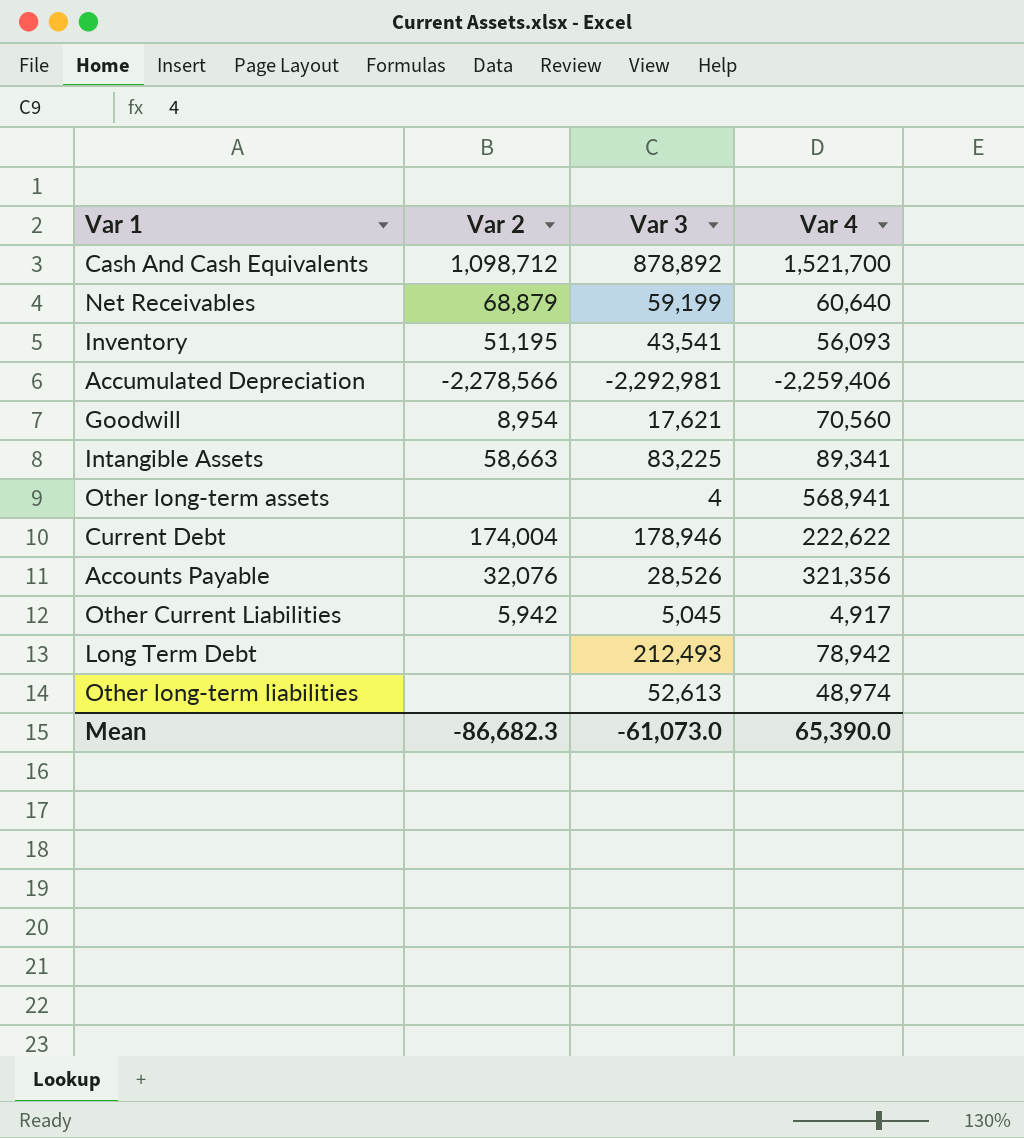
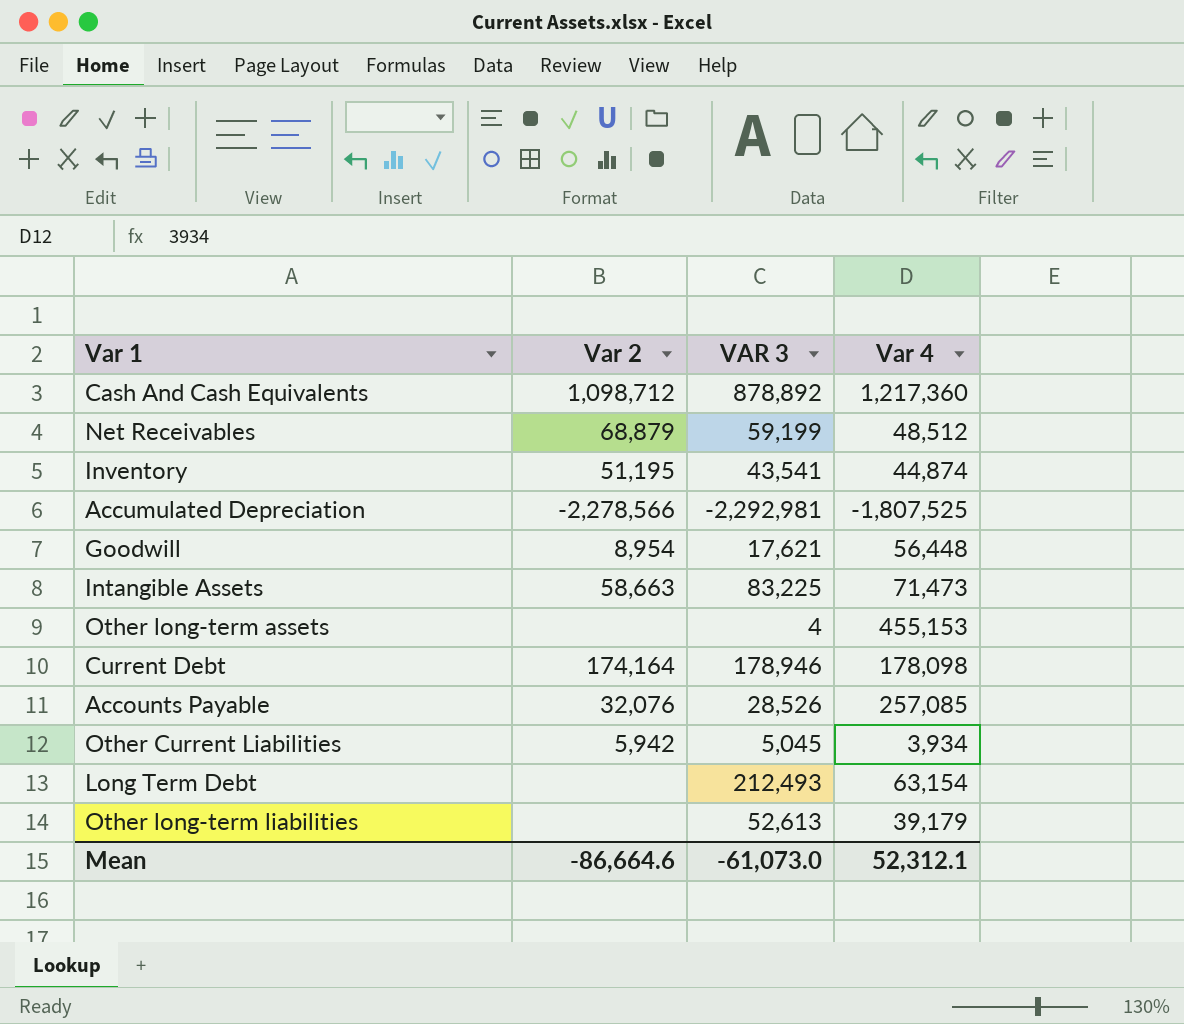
column name: Var 3 -> VAR 3
Cash And Cash Equivalents | Var 4: 1,521,700 -> 1,217,360
Net Receivables | Var 4: 60,640 -> 48,512
Inventory | Var 4: 56,093 -> 44,874
Accumulated Depreciation | Var 4: -2,259,406 -> -1,807,525
Goodwill | Var 4: 70,560 -> 56,448
Intangible Assets | Var 4: 89,341 -> 71,473
Other long-term assets | Var 4: 568,941 -> 455,153
Current Debt | Var 2: 174,004 -> 174,164
Current Debt | Var 4: 222,622 -> 178,098
Accounts Payable | Var 4: 321,356 -> 257,085
Other Current Liabilities | Var 4: 4,917 -> 3,934
Long Term Debt | Var 4: 78,942 -> 63,154
Other long-term liabilities | Var 4: 48,974 -> 39,179
Mean | Var 2: -86,682.3 -> -86,664.6
Mean | Var 4: 65,390.0 -> 52,312.1

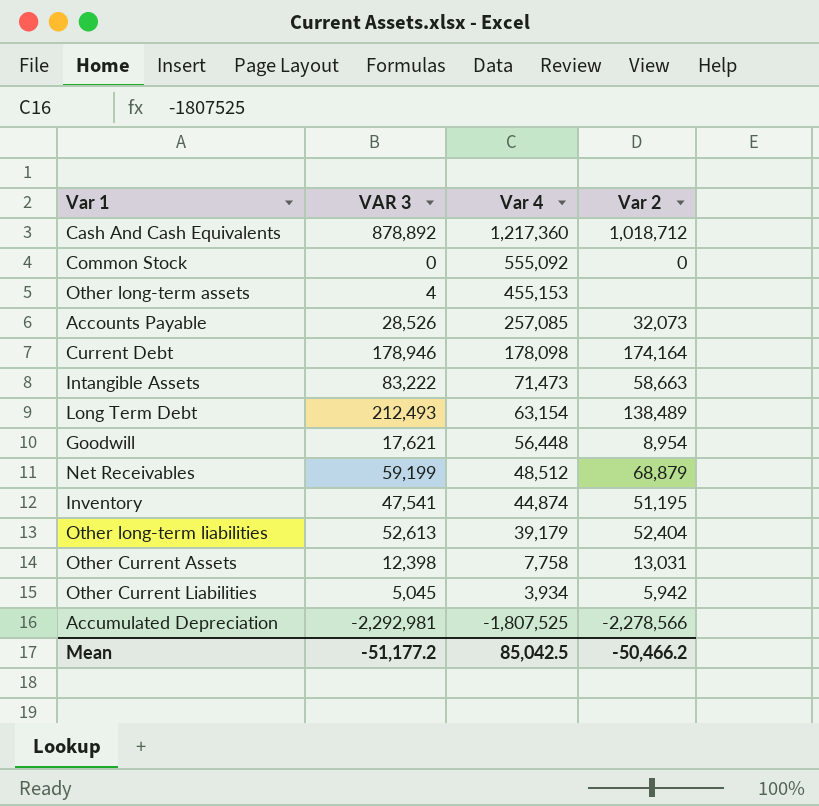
row order: none -> Var 4 descending
column Var 2 | position: 2 -> 4
Cash And Cash Equivalents | Var 2: 1,098,712 -> 1,018,712
row Common Stock: none -> 0 | 555,092 | 0
Accounts Payable | Var 2: 32,076 -> 32,073
Intangible Assets | VAR 3: 83,225 -> 83,222
Long Term Debt | Var 2: none -> 138,489
Inventory | VAR 3: 43,541 -> 47,541
Other long-term liabilities | Var 2: none -> 52,404
row Other Current Assets: none -> 12,398 | 7,758 | 13,031
Mean | VAR 3: -61,073.0 -> -51,177.2
Mean | Var 4: 52,312.1 -> 85,042.5
Mean | Var 2: -86,664.6 -> -50,466.2

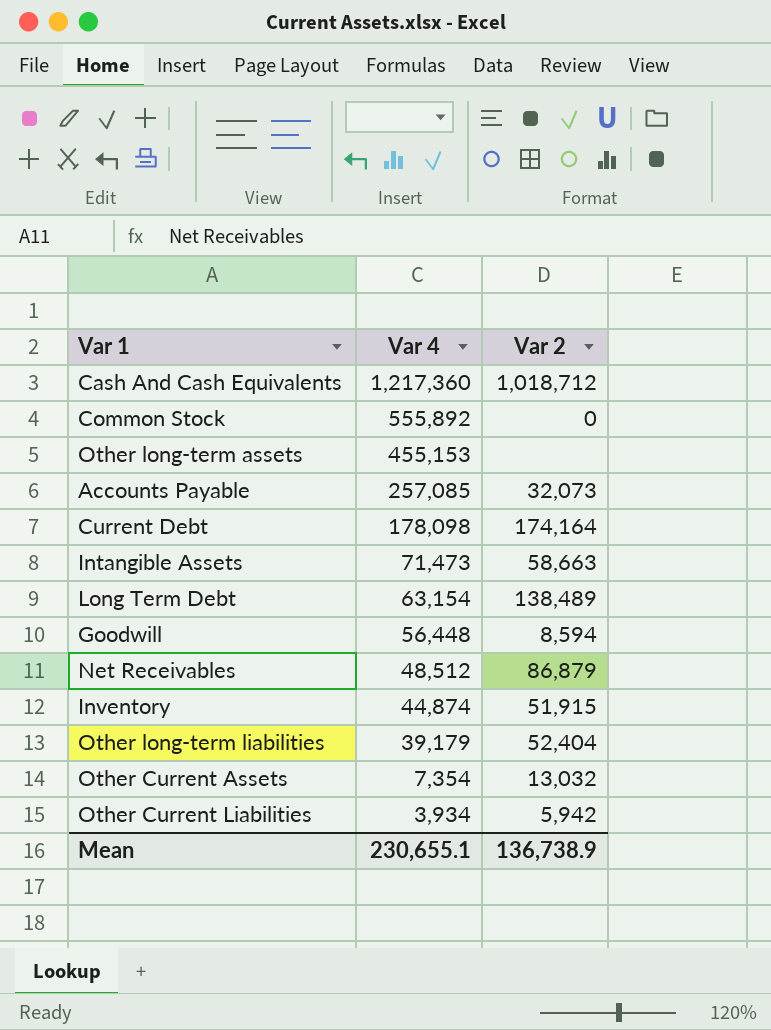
column VAR 3 | position: 2 -> none
row Accumulated Depreciation: -2,292,981 | -1,807,525 | -2,278,566 -> none
Common Stock | Var 4: 555,092 -> 555,892
Goodwill | Var 2: 8,954 -> 8,594
Net Receivables | Var 2: 68,879 -> 86,879
Inventory | Var 2: 51,195 -> 51,915
Other Current Assets | Var 4: 7,758 -> 7,354
Other Current Assets | Var 2: 13,031 -> 13,032
Mean | Var 4: 85,042.5 -> 230,655.1
Mean | Var 2: -50,466.2 -> 136,738.9

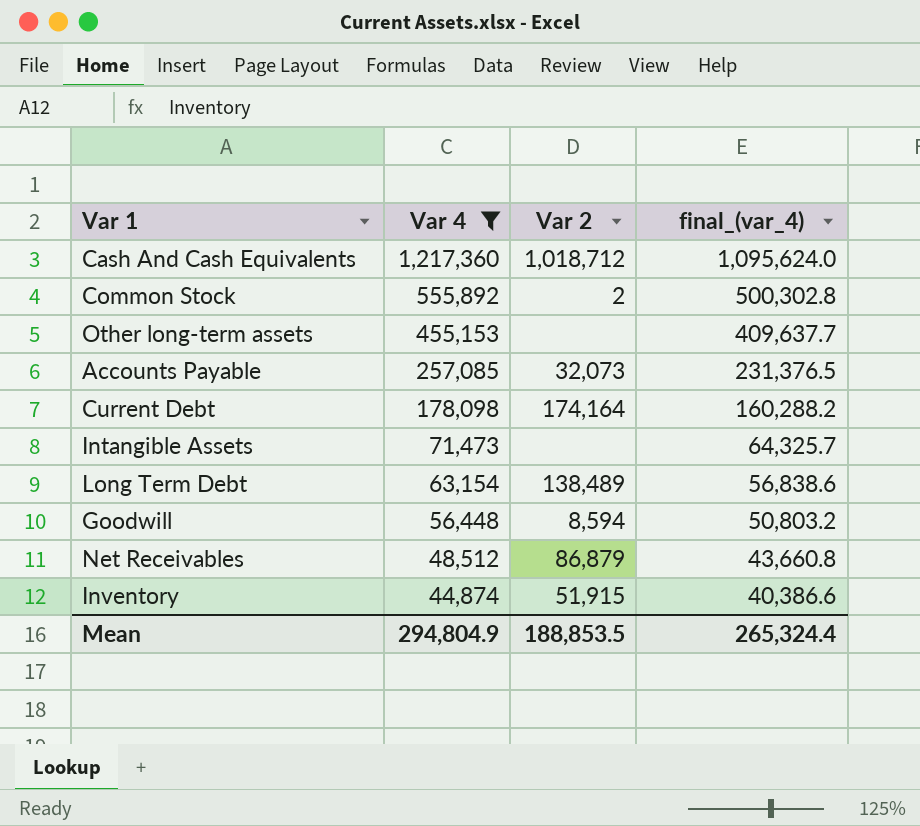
filter: none -> Var 4 >= 44,874
column final_(var_4) | formula: none -> [Var 4] * 0.9
Common Stock | Var 2: 0 -> 2
Intangible Assets | Var 2: 58,663 -> none
Mean | Var 4: 230,655.1 -> 294,804.9
Mean | Var 2: 136,738.9 -> 188,853.5

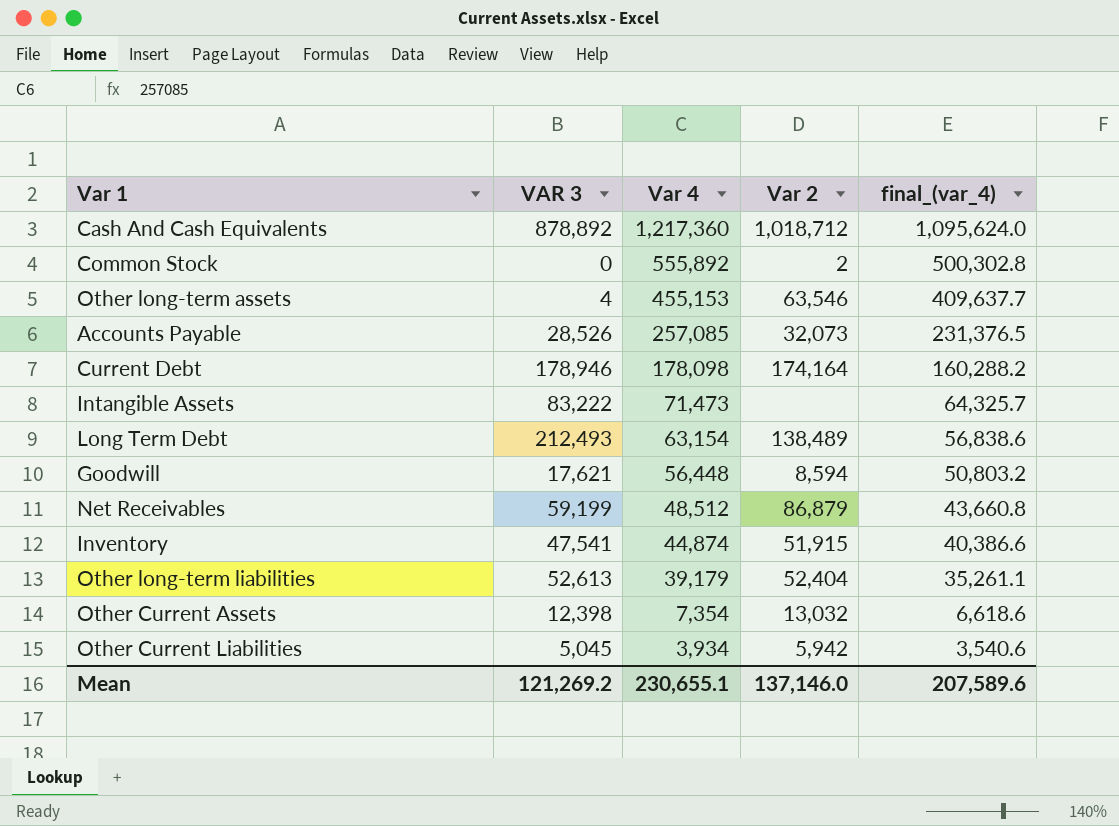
filter: Var 4 >= 44,874 -> none
column VAR 3 | position: none -> 2
Other long-term assets | Var 2: none -> 63,546
Mean | Var 4: 294,804.9 -> 230,655.1
Mean | Var 2: 188,853.5 -> 137,146.0
Mean | final_(var_4): 265,324.4 -> 207,589.6

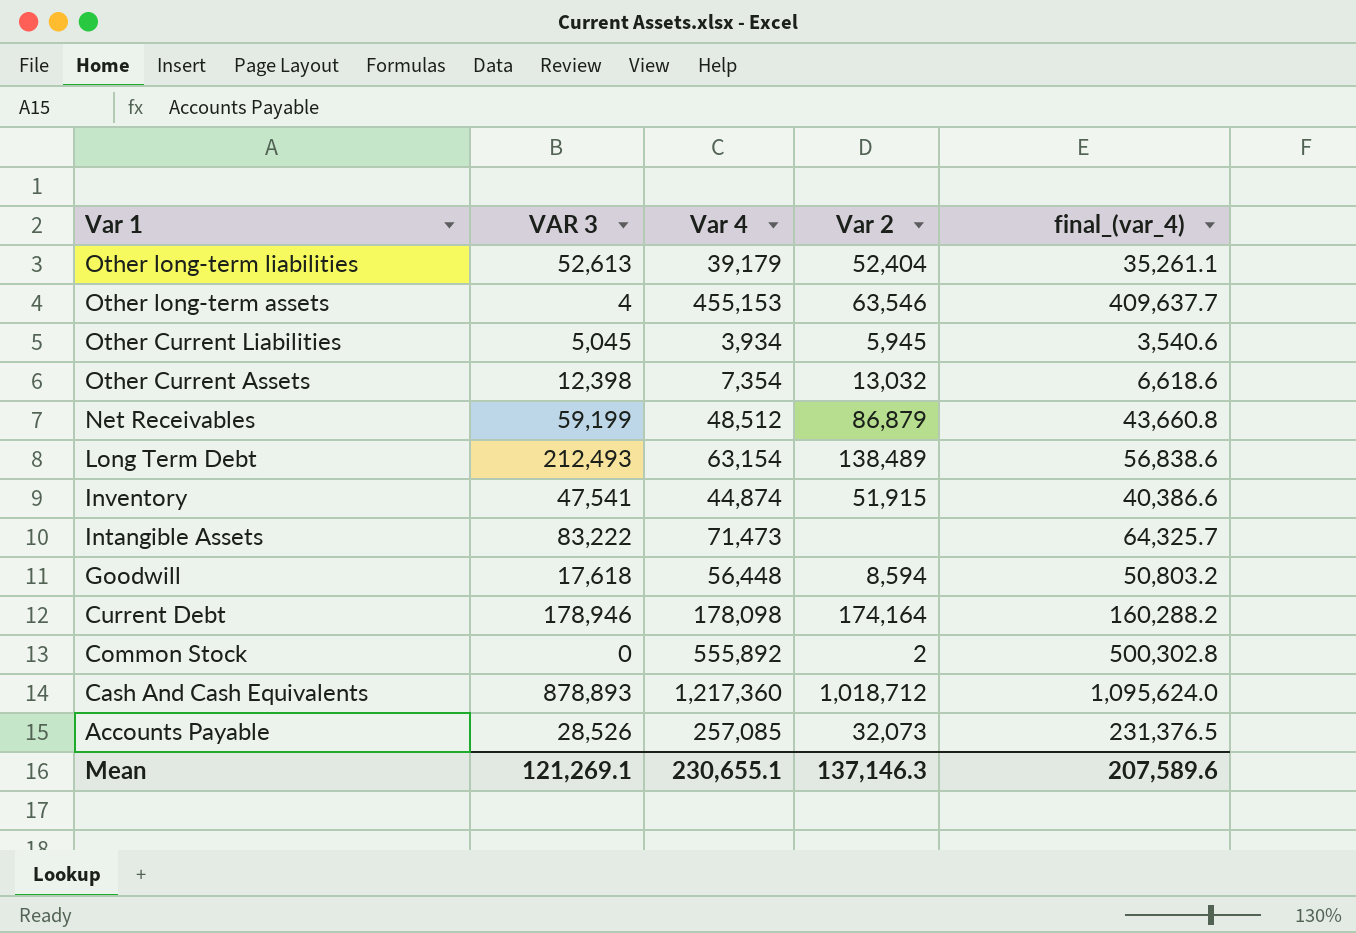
row order: Var 4 descending -> Var 1 descending
Other Current Liabilities | Var 2: 5,942 -> 5,945
Goodwill | VAR 3: 17,621 -> 17,618
Cash And Cash Equivalents | VAR 3: 878,892 -> 878,893
Mean | VAR 3: 121,269.2 -> 121,269.1
Mean | Var 2: 137,146.0 -> 137,146.3

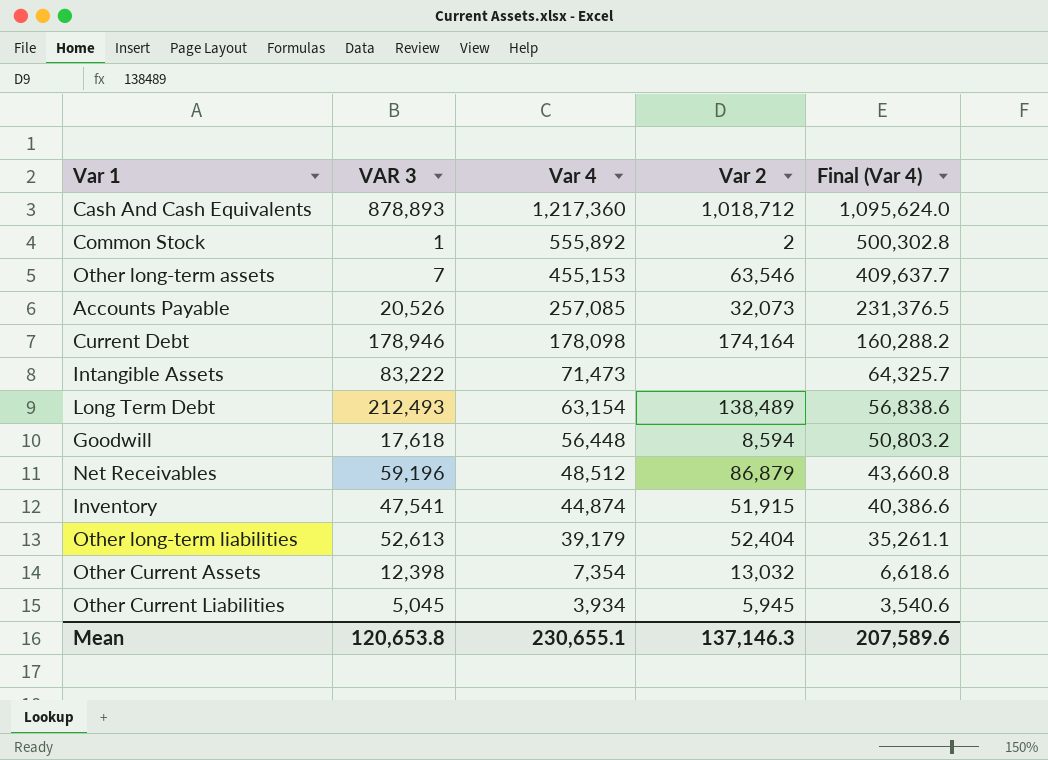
row order: Var 1 descending -> Var 4 descending
column name: final_(var_4) -> Final (Var 4)
Common Stock | VAR 3: 0 -> 1
Other long-term assets | VAR 3: 4 -> 7
Accounts Payable | VAR 3: 28,526 -> 20,526
Net Receivables | VAR 3: 59,199 -> 59,196
Mean | VAR 3: 121,269.1 -> 120,653.8

